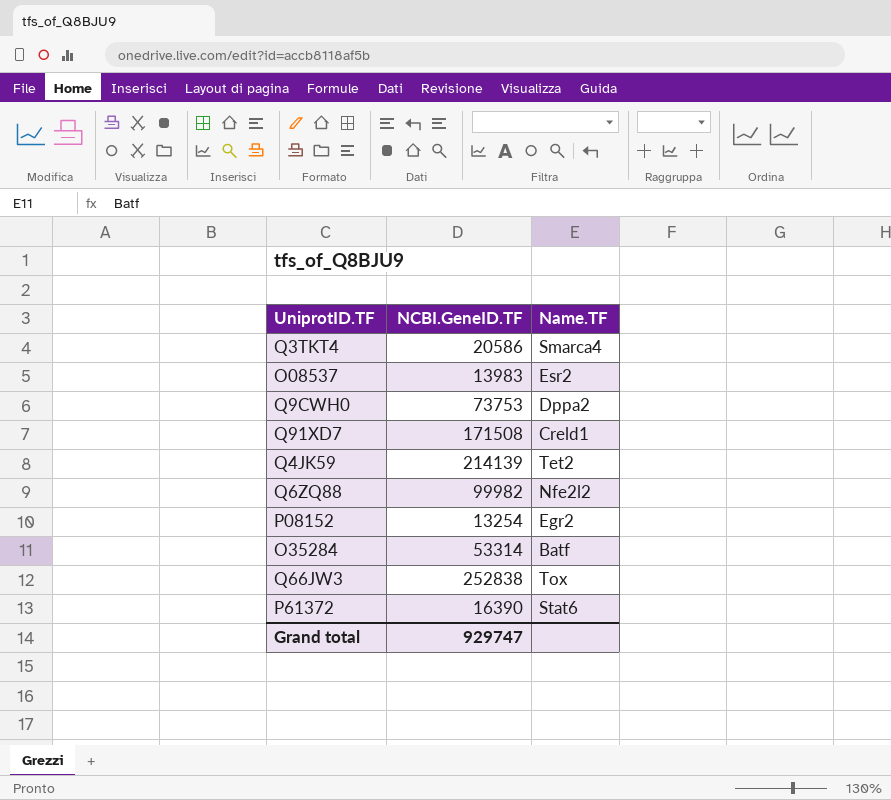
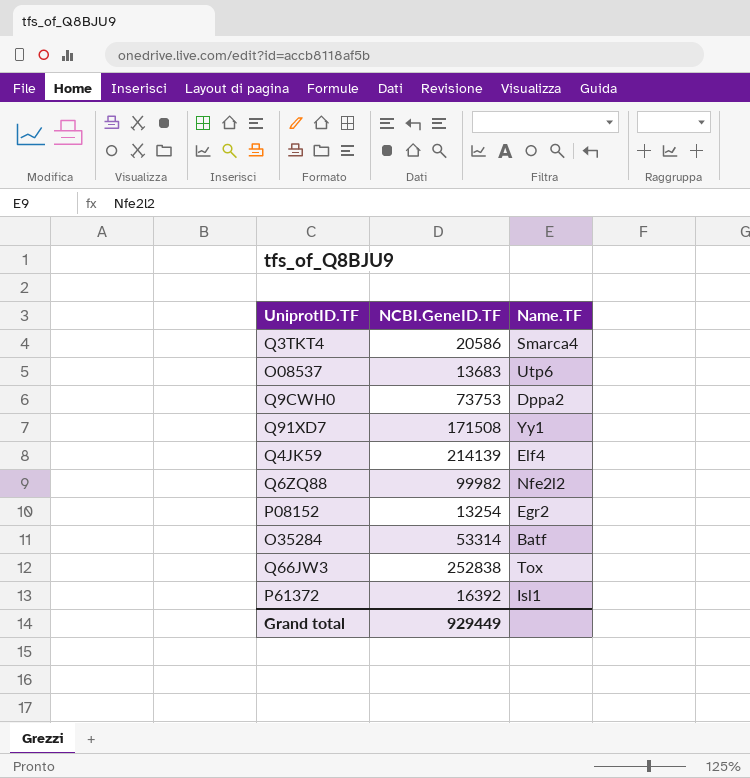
O08537 | NCBI.GeneID.TF: 13983 -> 13683
O08537 | Name.TF: Esr2 -> Utp6
Q91XD7 | Name.TF: Creld1 -> Yy1
Q4JK59 | Name.TF: Tet2 -> Elf4
P61372 | NCBI.GeneID.TF: 16390 -> 16392
P61372 | Name.TF: Stat6 -> Isl1
Grand total | NCBI.GeneID.TF: 929747 -> 929449

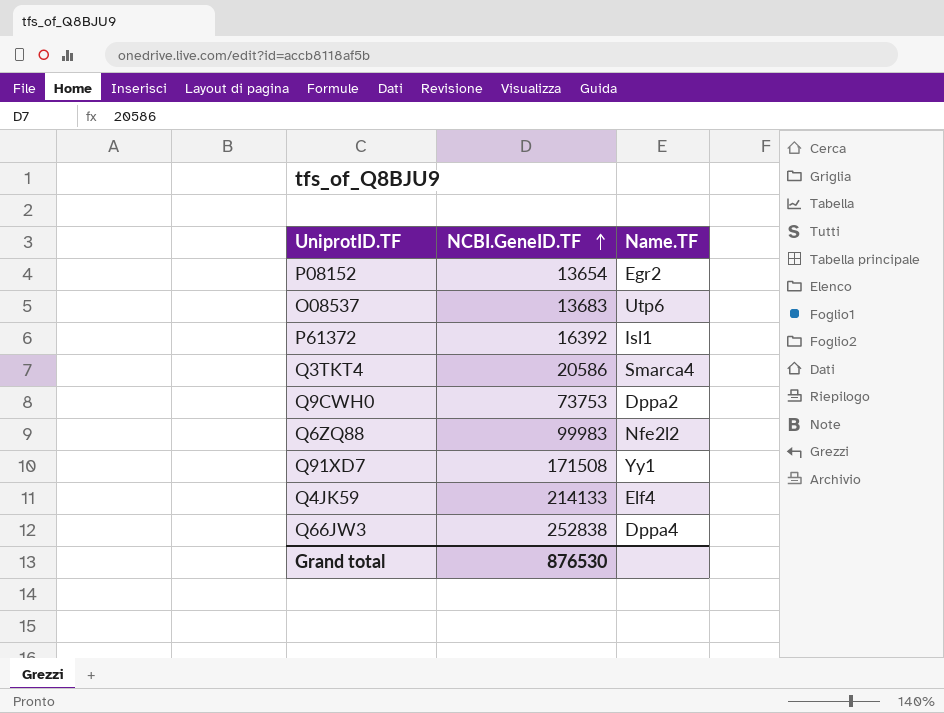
row order: none -> NCBI.GeneID.TF ascending
row O35284: 53314 | Batf -> none
P08152 | NCBI.GeneID.TF: 13254 -> 13654
Q6ZQ88 | NCBI.GeneID.TF: 99982 -> 99983
Q4JK59 | NCBI.GeneID.TF: 214139 -> 214133
Q66JW3 | Name.TF: Tox -> Dppa4
Grand total | NCBI.GeneID.TF: 929449 -> 876530

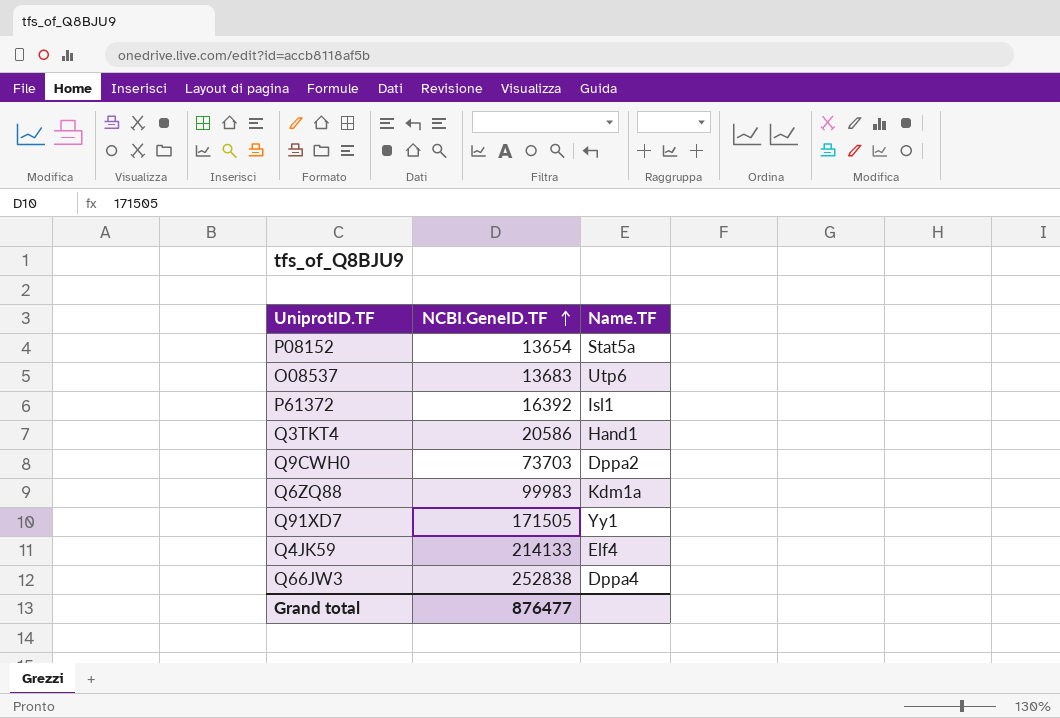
P08152 | Name.TF: Egr2 -> Stat5a
Q3TKT4 | Name.TF: Smarca4 -> Hand1
Q9CWH0 | NCBI.GeneID.TF: 73753 -> 73703
Q6ZQ88 | Name.TF: Nfe2l2 -> Kdm1a
Q91XD7 | NCBI.GeneID.TF: 171508 -> 171505
Grand total | NCBI.GeneID.TF: 876530 -> 876477

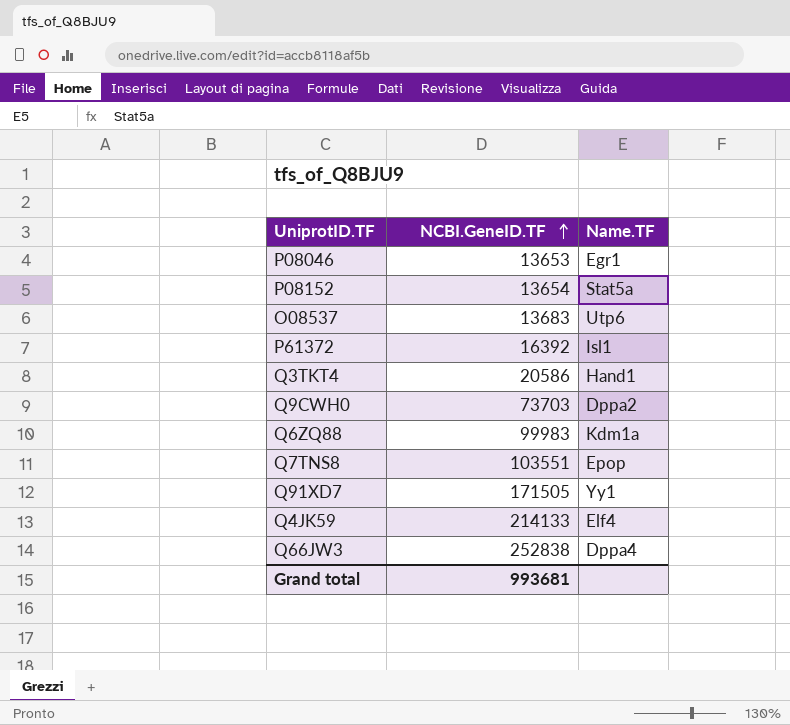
row P08046: none -> 13653 | Egr1
row Q7TNS8: none -> 103551 | Epop
Grand total | NCBI.GeneID.TF: 876477 -> 993681

